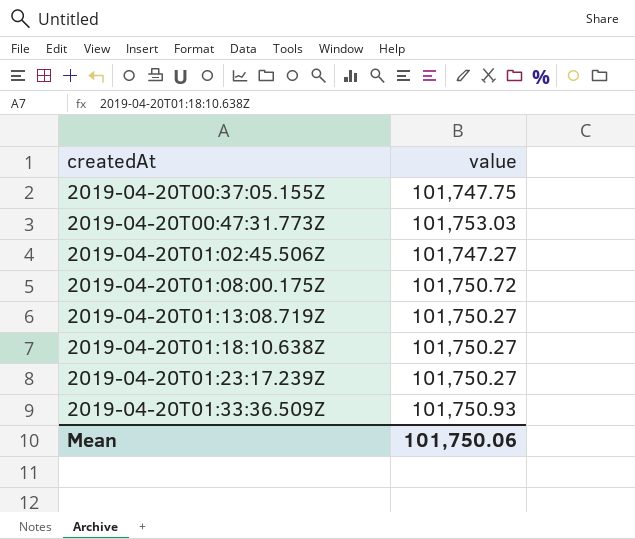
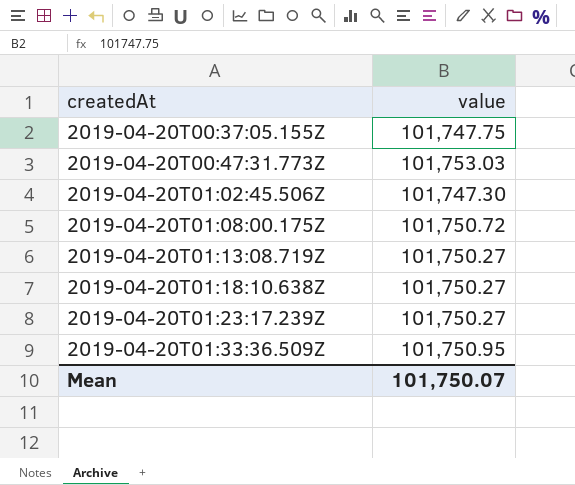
2019-04-20T01:02:45.506Z | value: 101,747.27 -> 101,747.30
2019-04-20T01:33:36.509Z | value: 101,750.93 -> 101,750.95
Mean | value: 101,750.06 -> 101,750.07

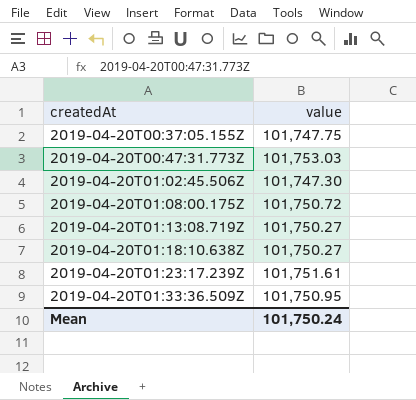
2019-04-20T01:23:17.239Z | value: 101,750.27 -> 101,751.61
Mean | value: 101,750.07 -> 101,750.24

